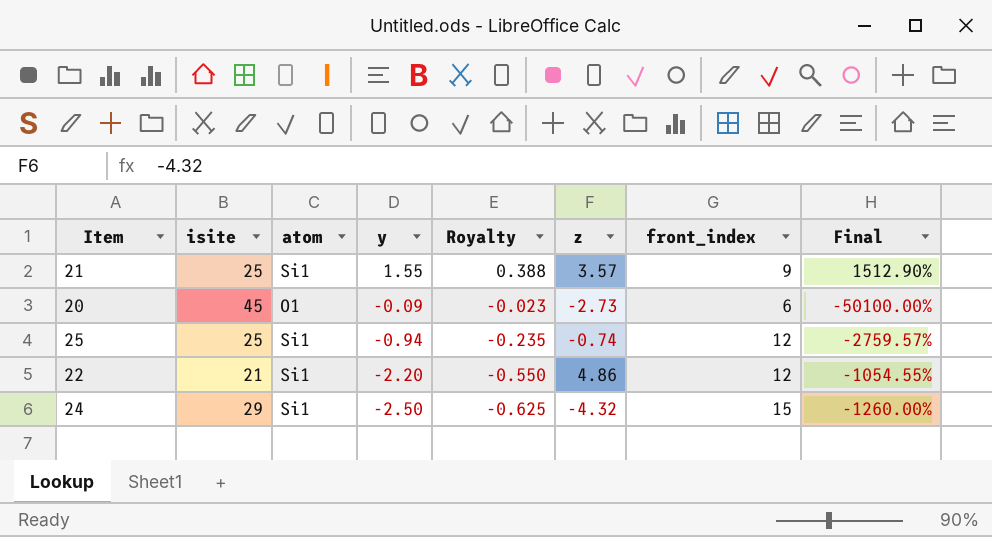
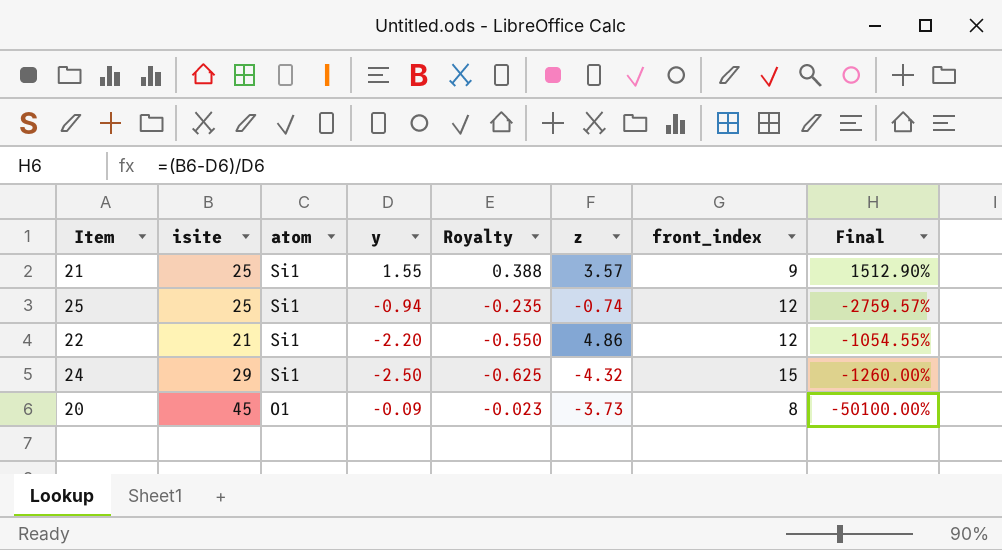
row order: y descending -> atom descending
20 | z: -2.73 -> -3.73
20 | front_index: 6 -> 8

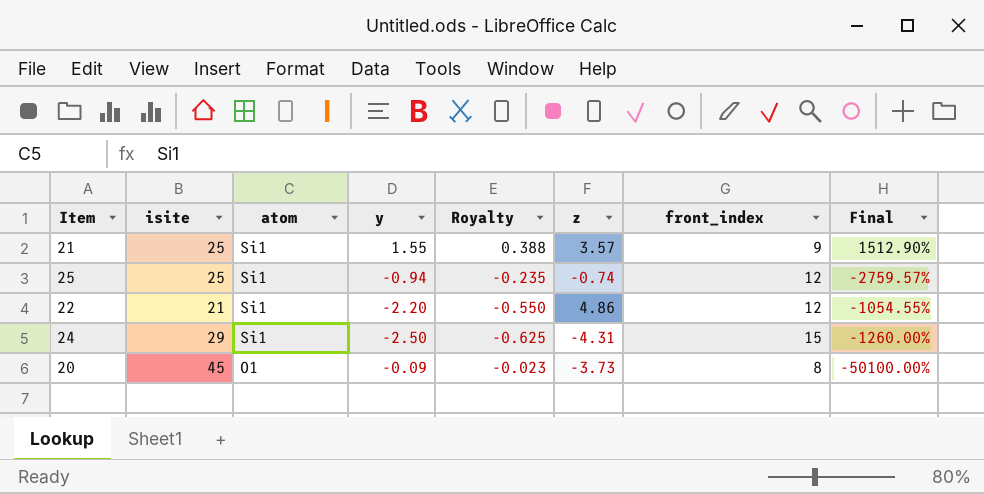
24 | z: -4.32 -> -4.31

